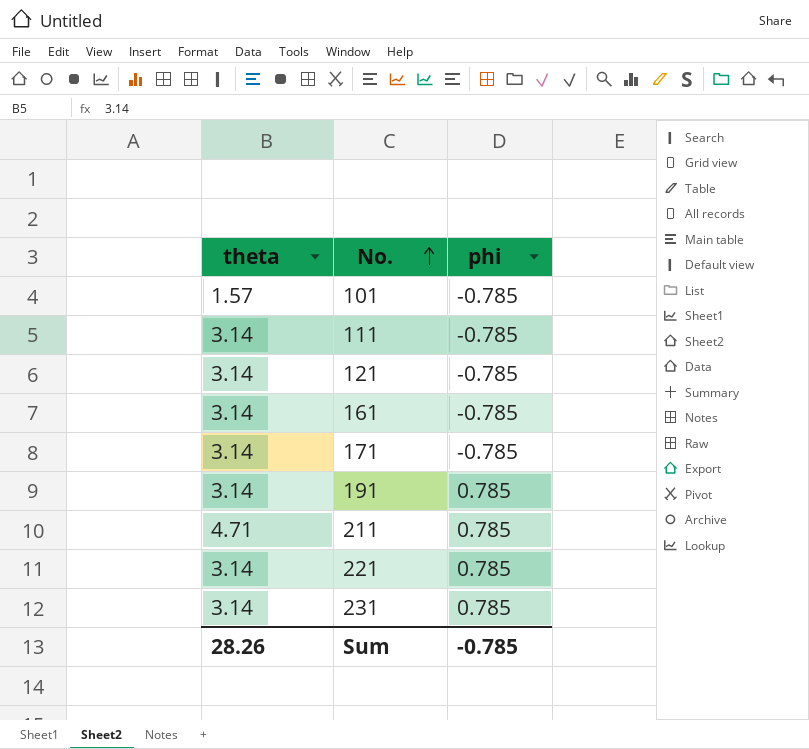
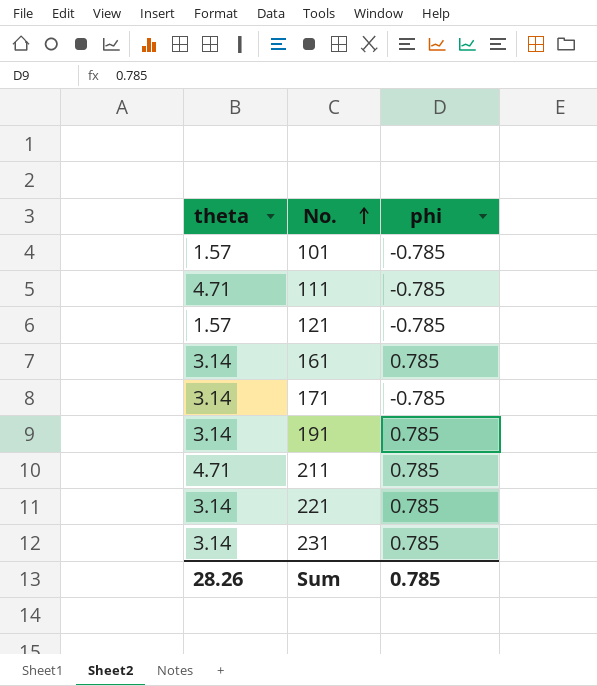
111 | theta: 3.14 -> 4.71
121 | theta: 3.14 -> 1.57
161 | phi: -0.785 -> 0.785
Sum | phi: -0.785 -> 0.785

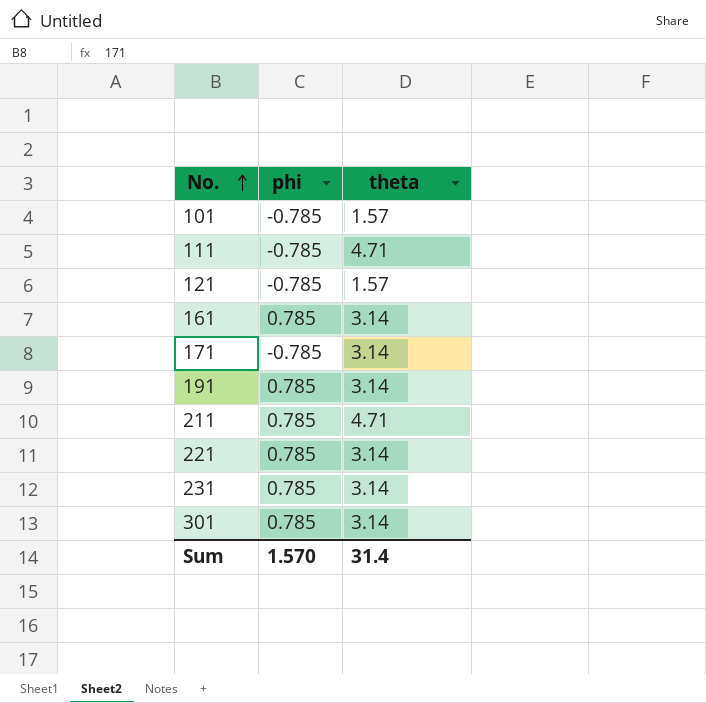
column theta | position: 1 -> 3
row 301: none -> 0.785 | 3.14
Sum | phi: 0.785 -> 1.570
Sum | theta: 28.26 -> 31.4

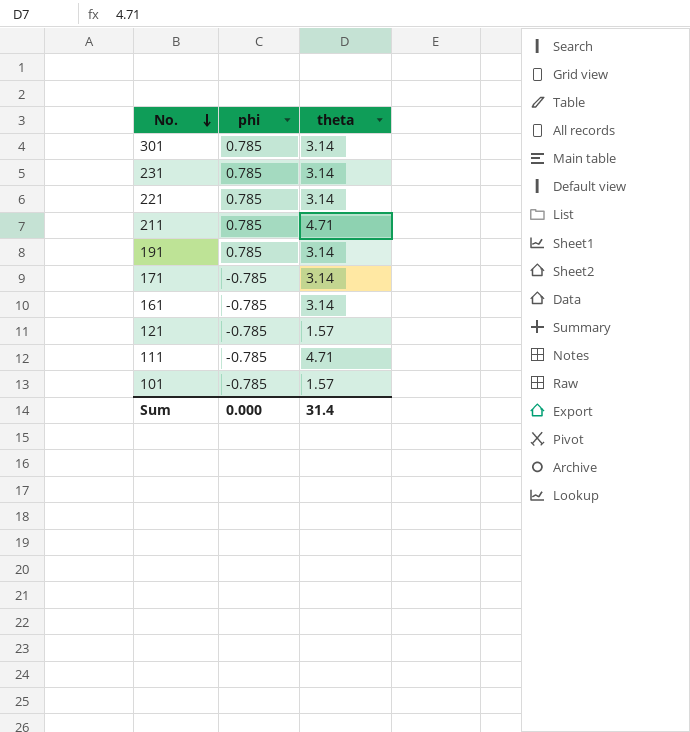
row order: No. ascending -> No. descending
161 | phi: 0.785 -> -0.785
Sum | phi: 1.570 -> 0.000

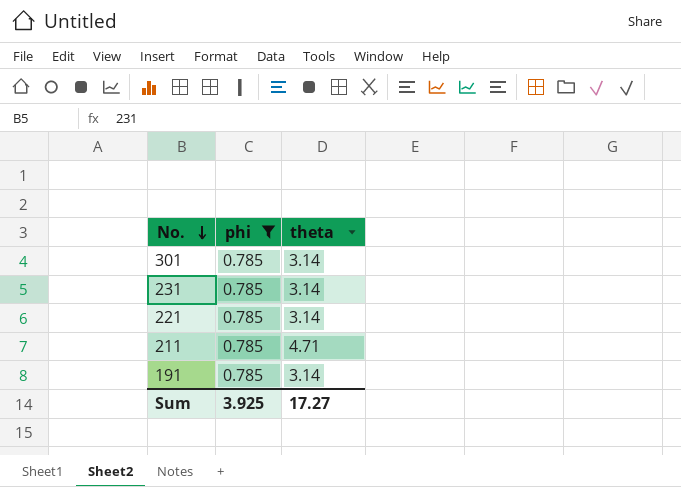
filter: none -> phi = 0.785
Sum | phi: 0.000 -> 3.925
Sum | theta: 31.4 -> 17.27

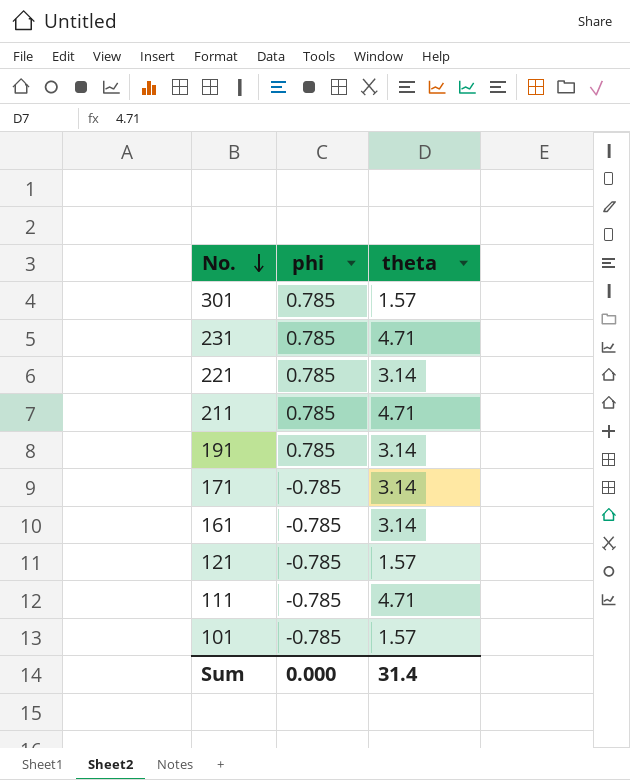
filter: phi = 0.785 -> none
301 | theta: 3.14 -> 1.57
231 | theta: 3.14 -> 4.71
Sum | phi: 3.925 -> 0.000
Sum | theta: 17.27 -> 31.4

